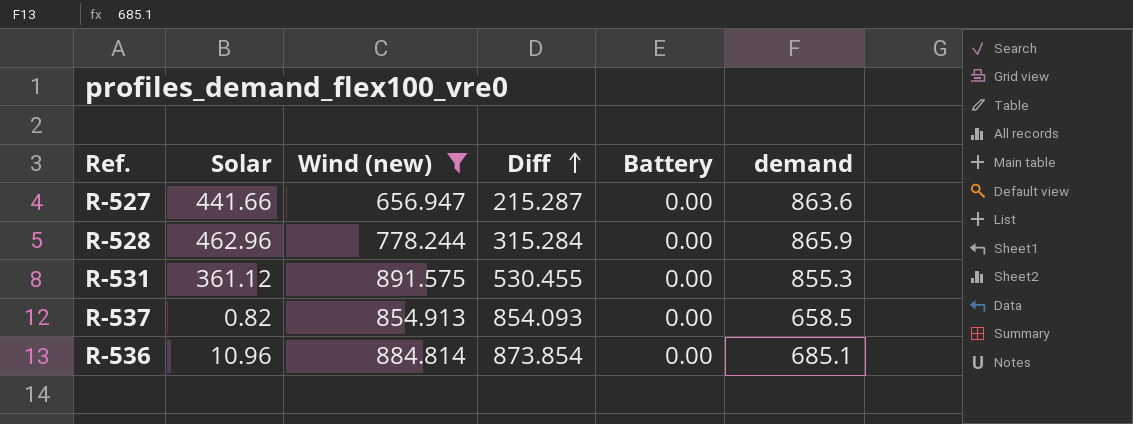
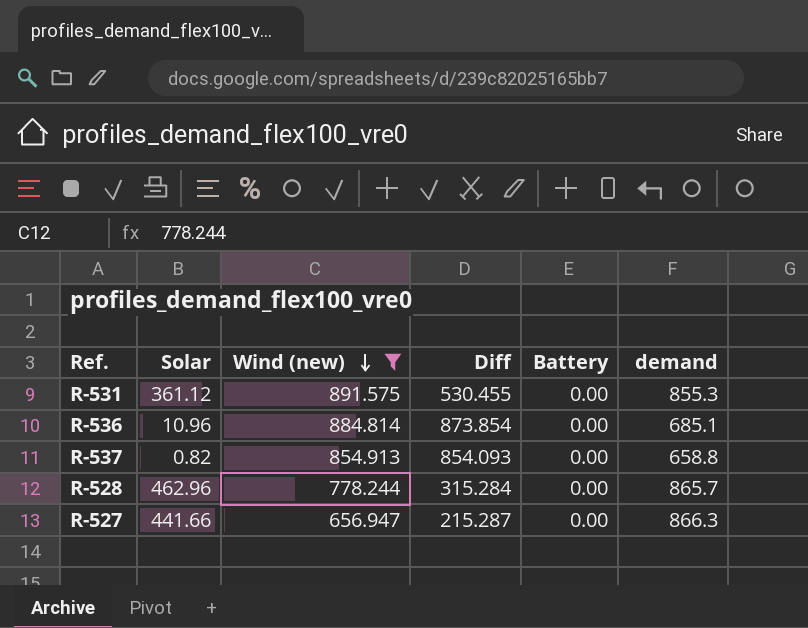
row order: Diff ascending -> Wind (new) descending
R-537 | demand: 658.5 -> 658.8
R-528 | demand: 865.9 -> 865.7
R-527 | demand: 863.6 -> 866.3

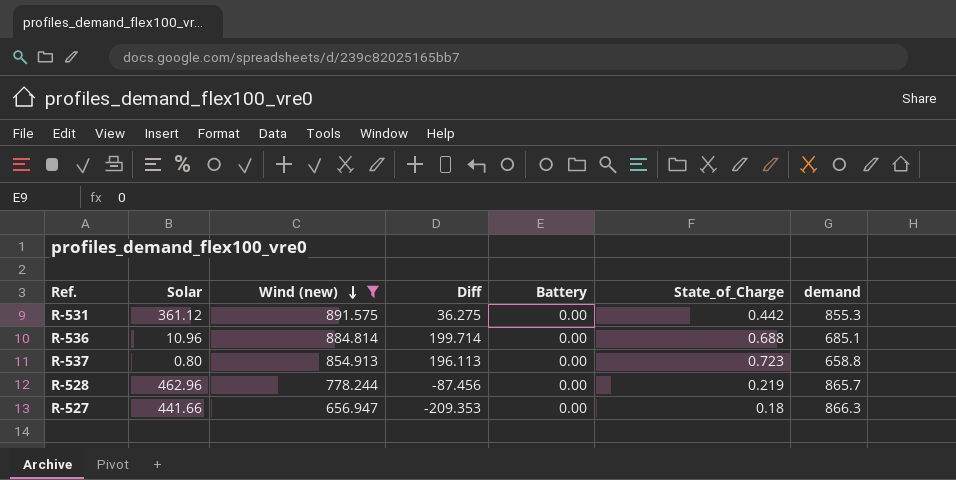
column Diff | formula: [Wind (new)] - [Solar] -> [Wind (new)] - [demand]
column State_of_Charge | position: none -> 6
R-537 | Solar: 0.82 -> 0.80

